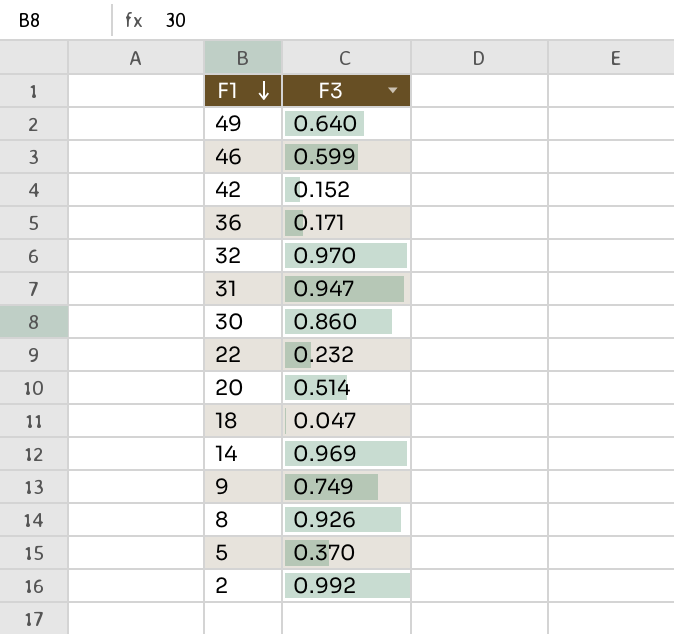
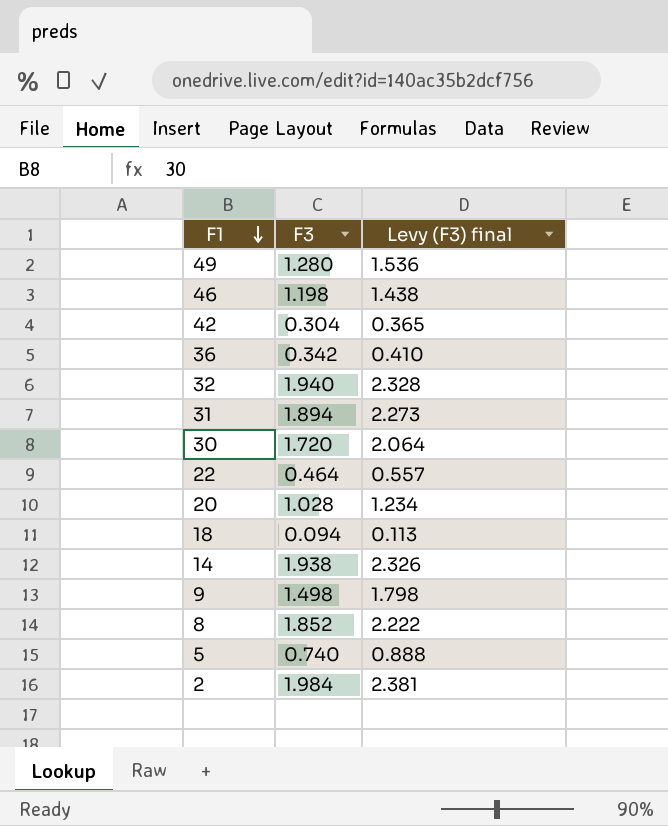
column Levy (F3) final | formula: none -> [F3] * 1.2
49 | F3: 0.640 -> 1.280
46 | F3: 0.599 -> 1.198
42 | F3: 0.152 -> 0.304
36 | F3: 0.171 -> 0.342
32 | F3: 0.970 -> 1.940
31 | F3: 0.947 -> 1.894
30 | F3: 0.860 -> 1.720
22 | F3: 0.232 -> 0.464
20 | F3: 0.514 -> 1.028
18 | F3: 0.047 -> 0.094
14 | F3: 0.969 -> 1.938
9 | F3: 0.749 -> 1.498
8 | F3: 0.926 -> 1.852
5 | F3: 0.370 -> 0.740
2 | F3: 0.992 -> 1.984

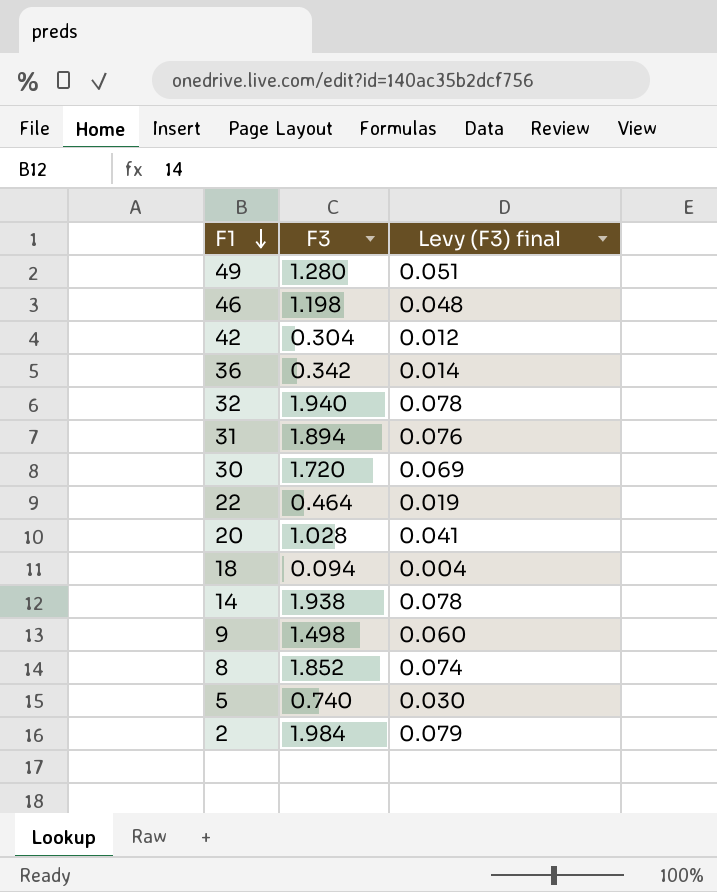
column Levy (F3) final | formula: [F3] * 1.2 -> [F3] * 0.04

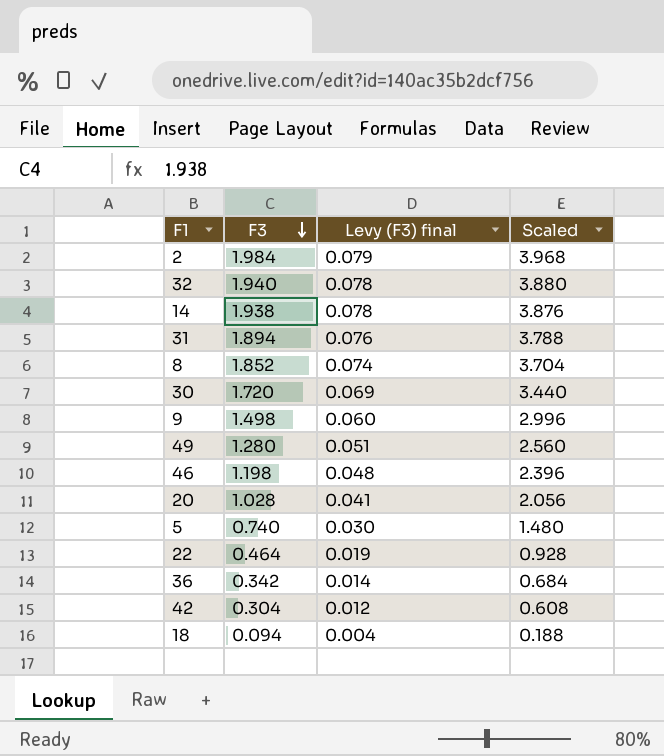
row order: F1 descending -> F3 descending
column Scaled | formula: none -> [F3] * 2

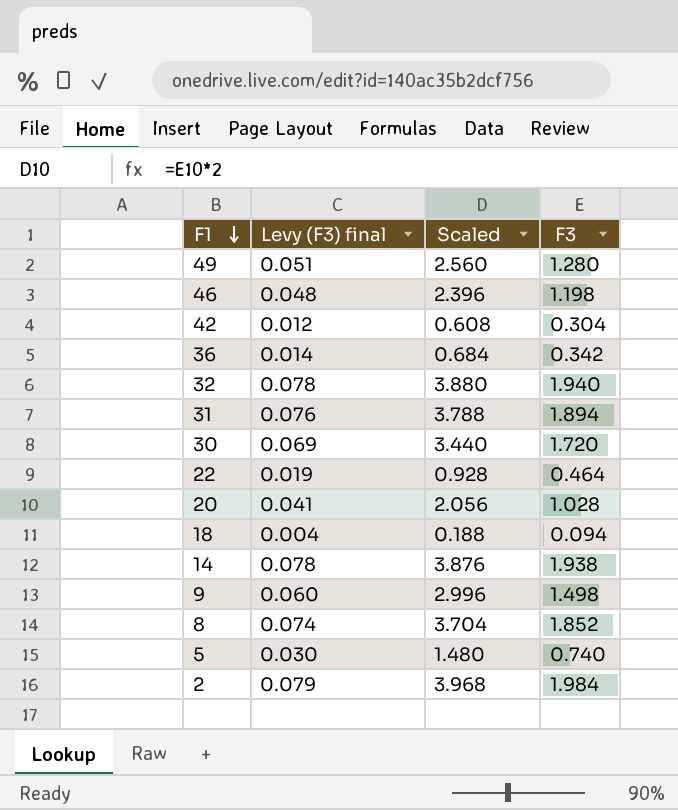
row order: F3 descending -> F1 descending
column F3 | position: 2 -> 4

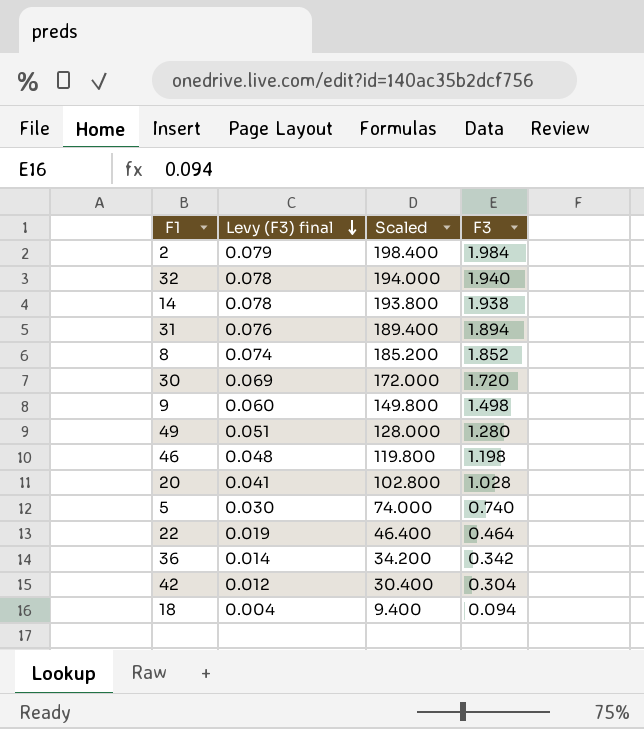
row order: F1 descending -> Levy (F3) final descending
column Scaled | formula: [F3] * 2 -> [F3] * 100

